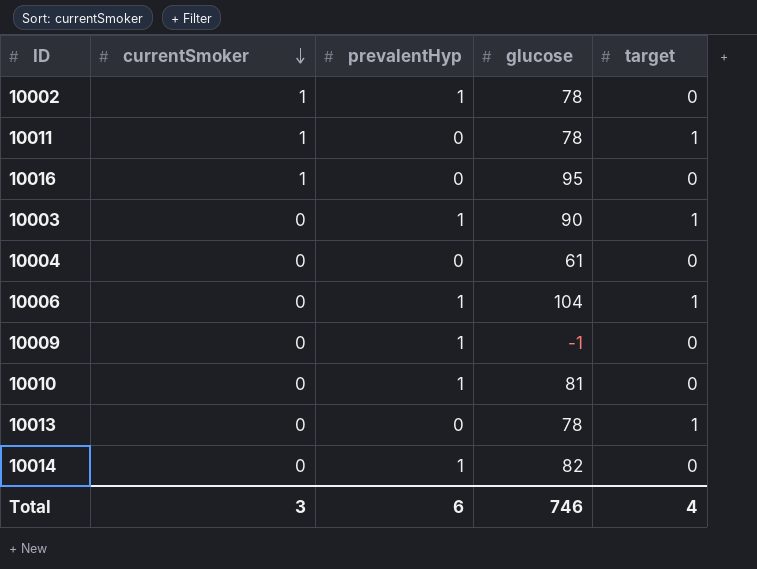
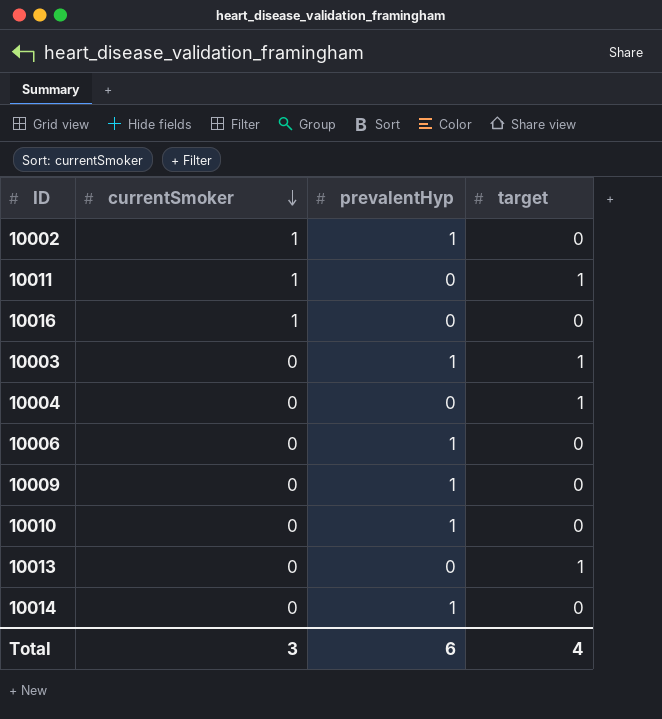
column glucose | position: 4 -> none
10004 | target: 0 -> 1
10006 | target: 1 -> 0

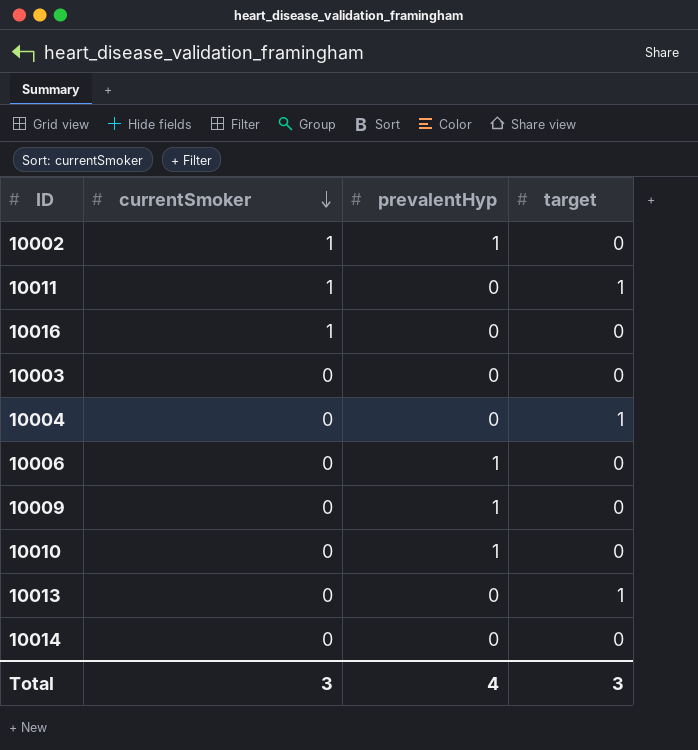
10003 | prevalentHyp: 1 -> 0
10003 | target: 1 -> 0
10014 | prevalentHyp: 1 -> 0
Total | prevalentHyp: 6 -> 4
Total | target: 4 -> 3

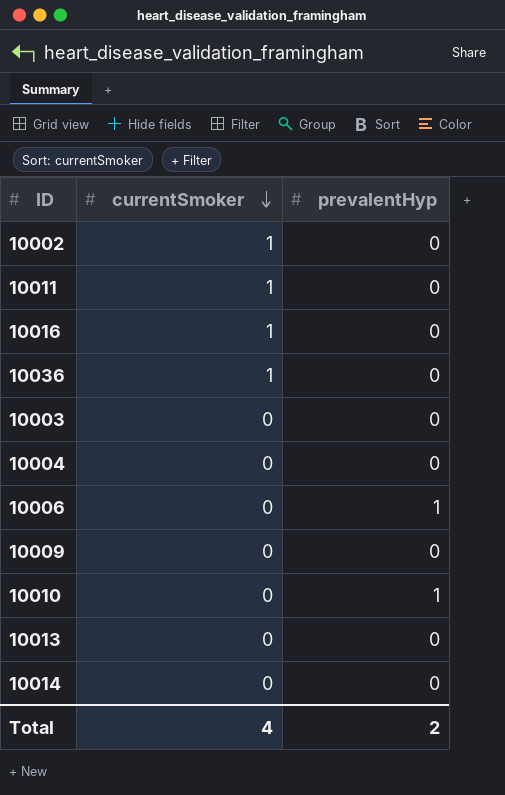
column target | position: 4 -> none
10002 | prevalentHyp: 1 -> 0
row 10036: none -> 1 | 0
10009 | prevalentHyp: 1 -> 0
Total | currentSmoker: 3 -> 4
Total | prevalentHyp: 4 -> 2

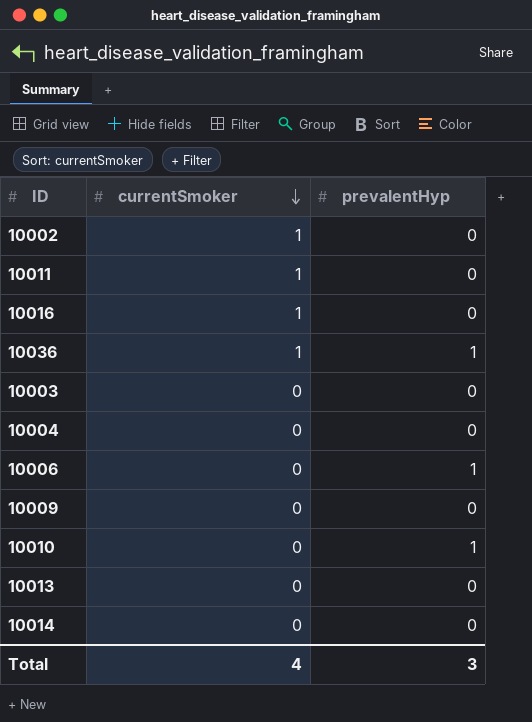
10036 | prevalentHyp: 0 -> 1
Total | prevalentHyp: 2 -> 3

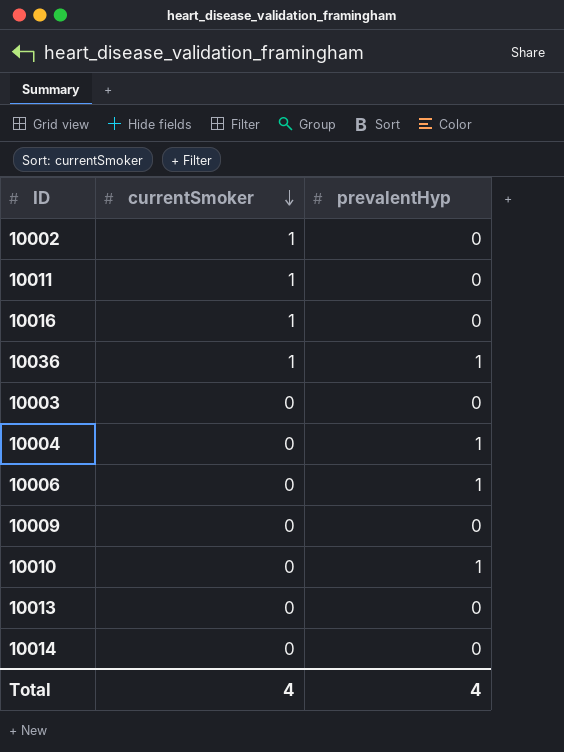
10004 | prevalentHyp: 0 -> 1
Total | prevalentHyp: 3 -> 4

